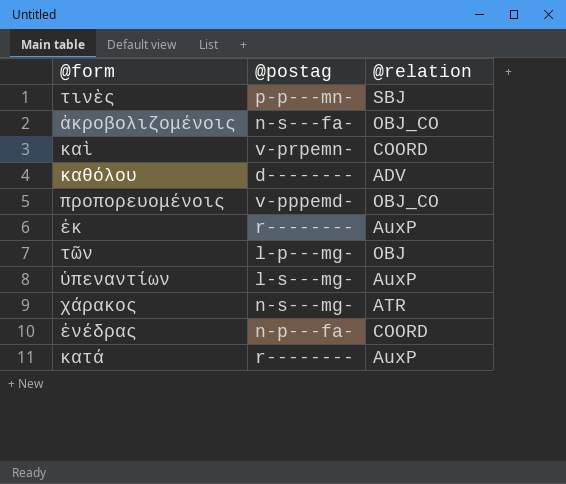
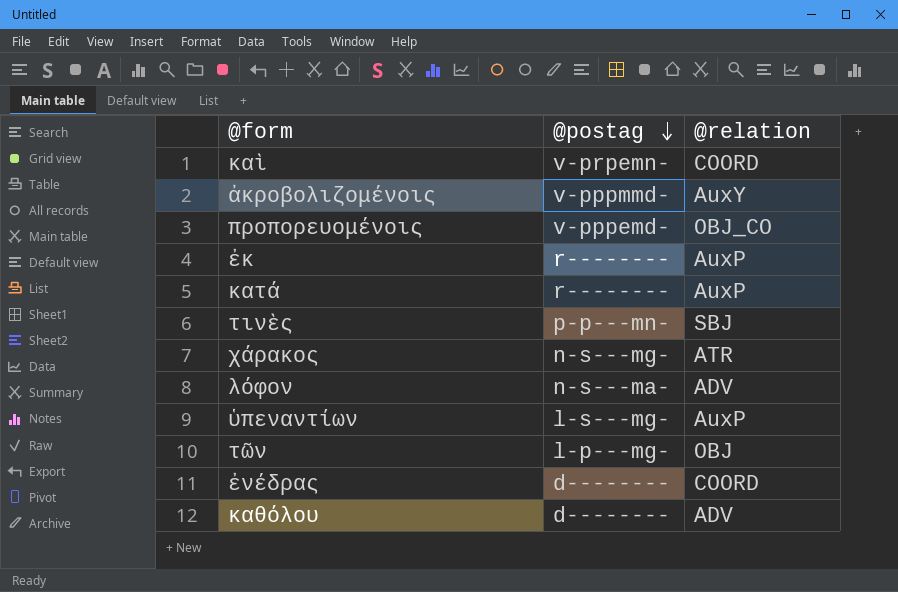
row order: none -> @postag descending
ἀκροβολιζομένοις | @postag: n-s---fa- -> v-pppmmd-
ἀκροβολιζομένοις | @relation: OBJ_CO -> AuxY
row λόφον: none -> n-s---ma- | ADV
ἐνέδρας | @postag: n-p---fa- -> d--------

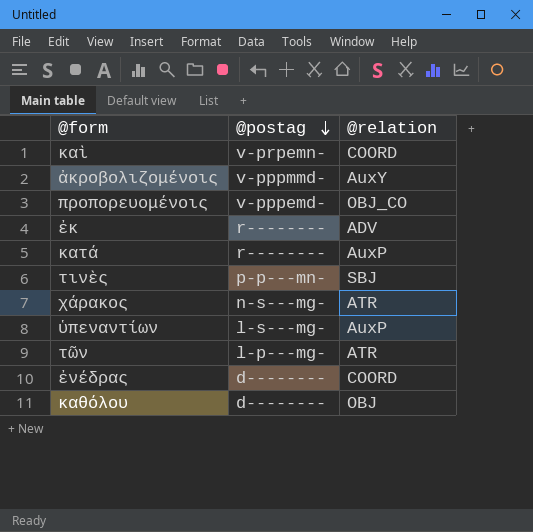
row λόφον: n-s---ma- | ADV -> none
ἐκ | @relation: AuxP -> ADV
τῶν | @relation: OBJ -> ATR
καθόλου | @relation: ADV -> OBJ

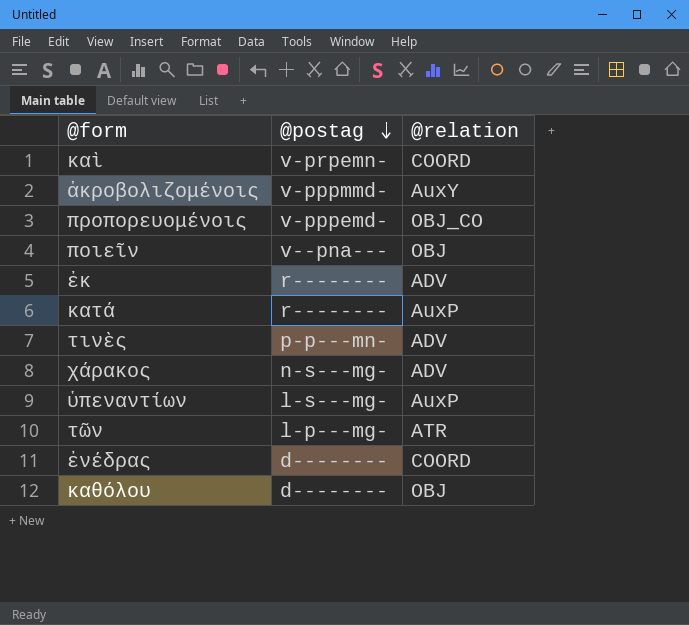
row ποιεῖν: none -> v--pna--- | OBJ
τινὲς | @relation: SBJ -> ADV
χάρακος | @relation: ATR -> ADV

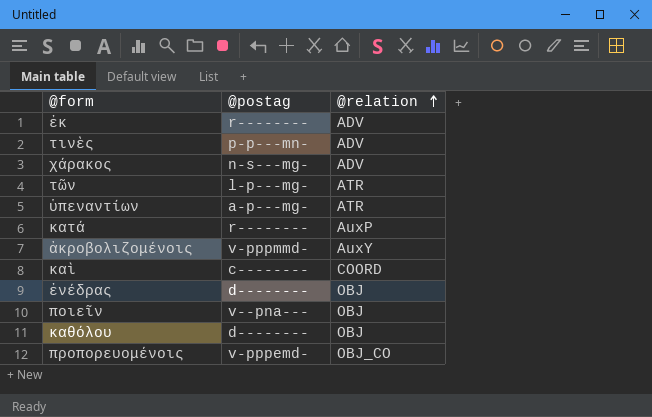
row order: @postag descending -> @relation ascending
ὑπεναντίων | @postag: l-s---mg- -> a-p---mg-
ὑπεναντίων | @relation: AuxP -> ATR
καὶ | @postag: v-prpemn- -> c--------
ἐνέδρας | @relation: COORD -> OBJ

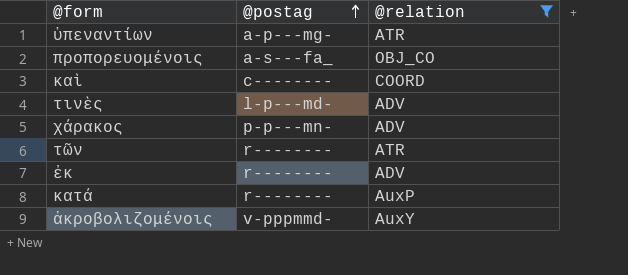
filter: none -> @relation != OBJ
row order: @relation ascending -> @postag ascending
προπορευομένοις | @postag: v-pppemd- -> a-s---fa_
τινὲς | @postag: p-p---mn- -> l-p---md-
χάρακος | @postag: n-s---mg- -> p-p---mn-
τῶν | @postag: l-p---mg- -> r--------

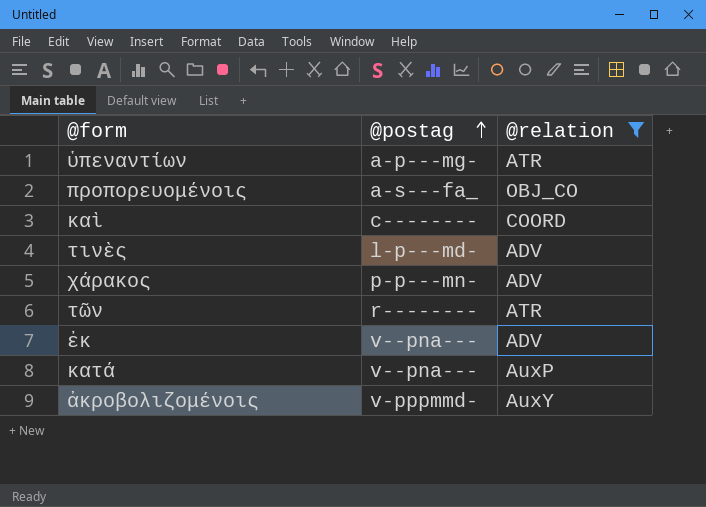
ἐκ | @postag: r-------- -> v--pna---
κατά | @postag: r-------- -> v--pna---

